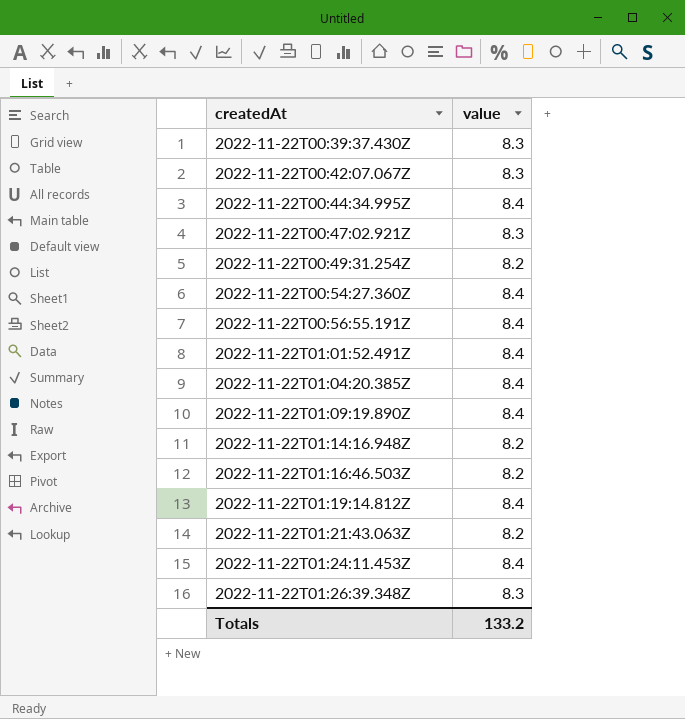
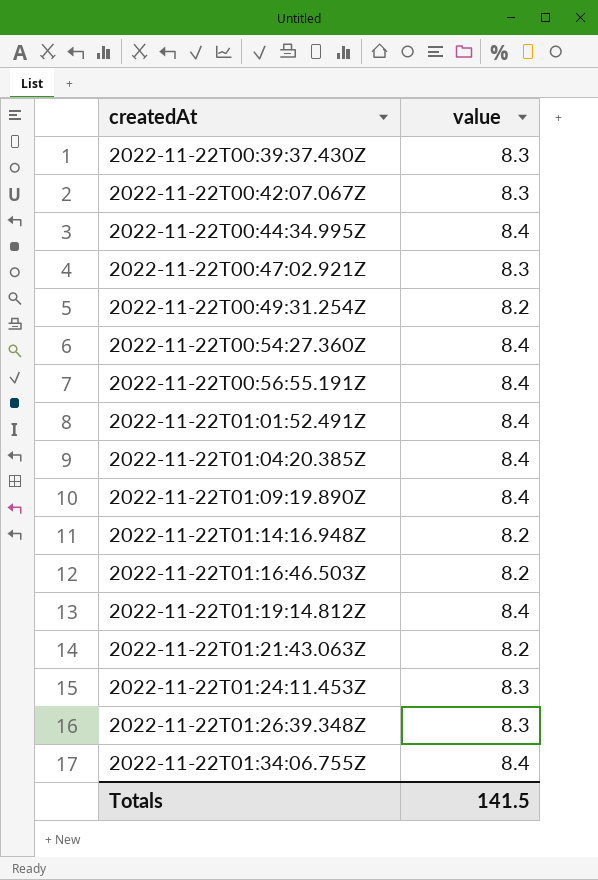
2022-11-22T01:24:11.453Z | value: 8.4 -> 8.3
row 2022-11-22T01:34:06.755Z: none -> 8.4
Totals | value: 133.2 -> 141.5

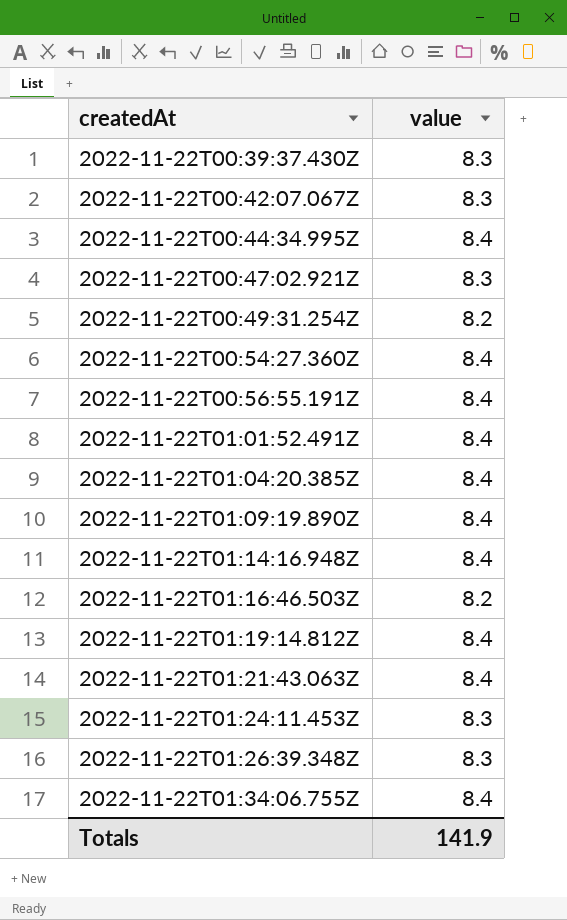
2022-11-22T01:14:16.948Z | value: 8.2 -> 8.4
2022-11-22T01:21:43.063Z | value: 8.2 -> 8.4
Totals | value: 141.5 -> 141.9

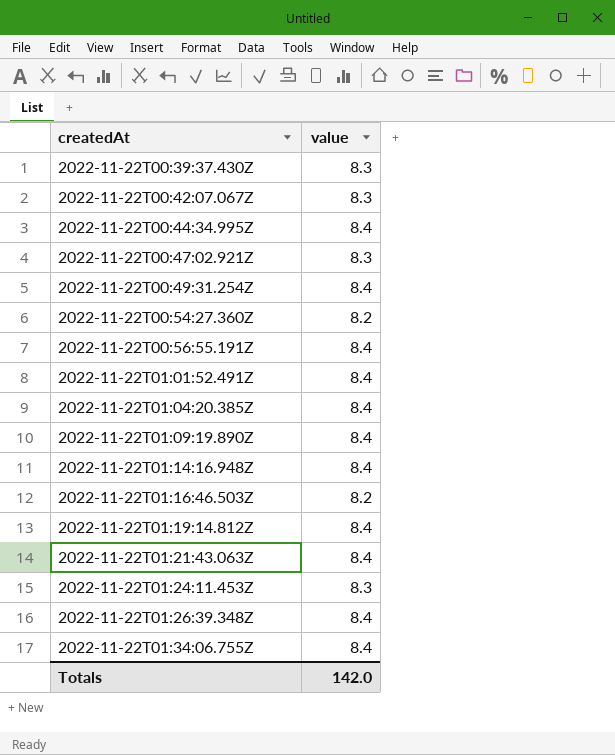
2022-11-22T00:49:31.254Z | value: 8.2 -> 8.4
2022-11-22T00:54:27.360Z | value: 8.4 -> 8.2
2022-11-22T01:26:39.348Z | value: 8.3 -> 8.4
Totals | value: 141.9 -> 142.0

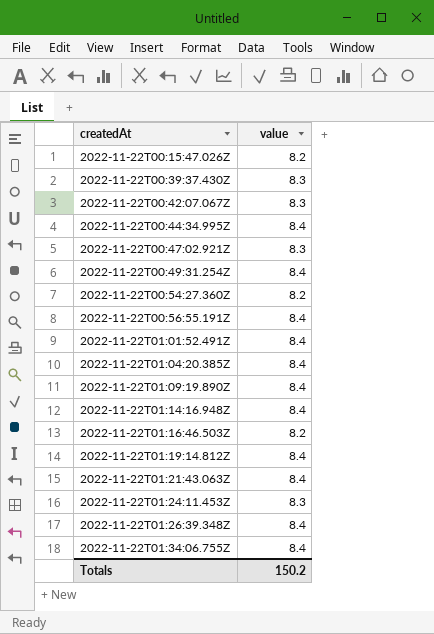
row 2022-11-22T00:15:47.026Z: none -> 8.2
Totals | value: 142.0 -> 150.2

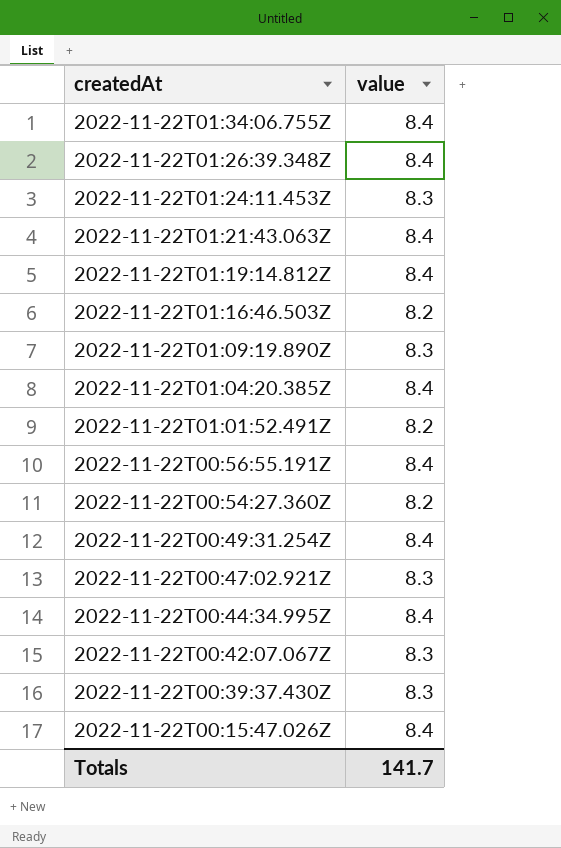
row order: createdAt ascending -> createdAt descending
row 2022-11-22T01:14:16.948Z: 8.4 -> none
2022-11-22T01:09:19.890Z | value: 8.4 -> 8.3
2022-11-22T01:01:52.491Z | value: 8.4 -> 8.2
2022-11-22T00:15:47.026Z | value: 8.2 -> 8.4
Totals | value: 150.2 -> 141.7

